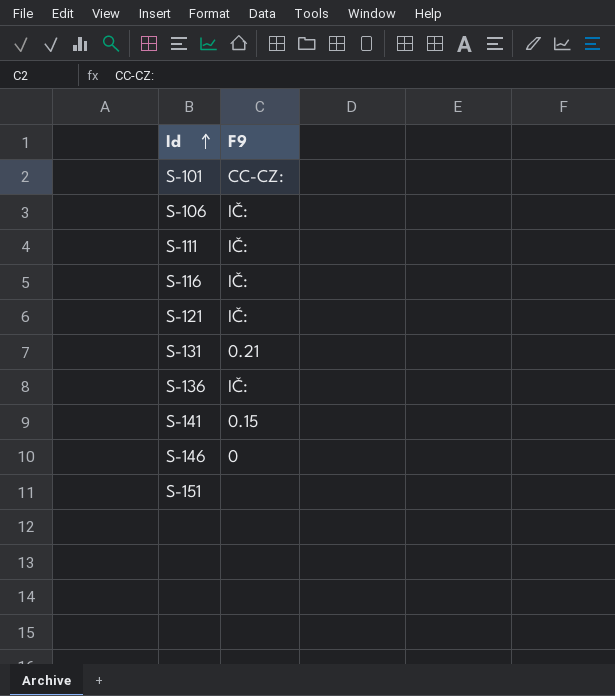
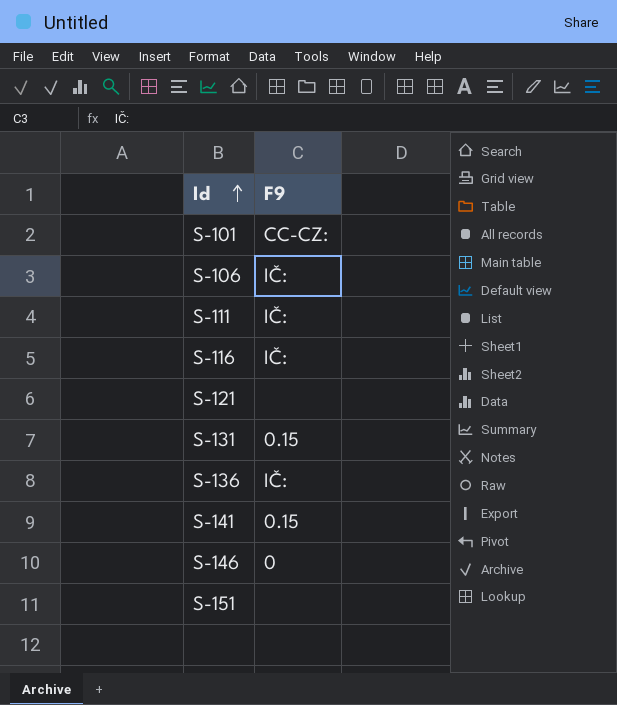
S-121 | F9: IČ: -> none
S-131 | F9: 0.21 -> 0.15

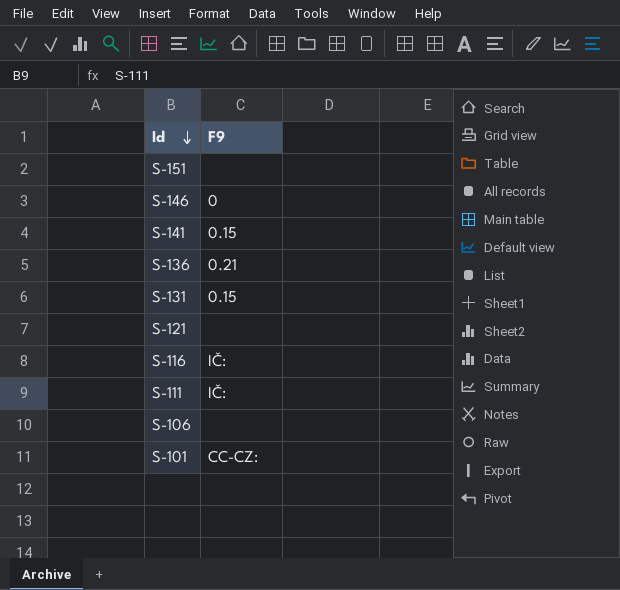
row order: Id ascending -> Id descending
S-136 | F9: IČ: -> 0.21
S-106 | F9: IČ: -> none

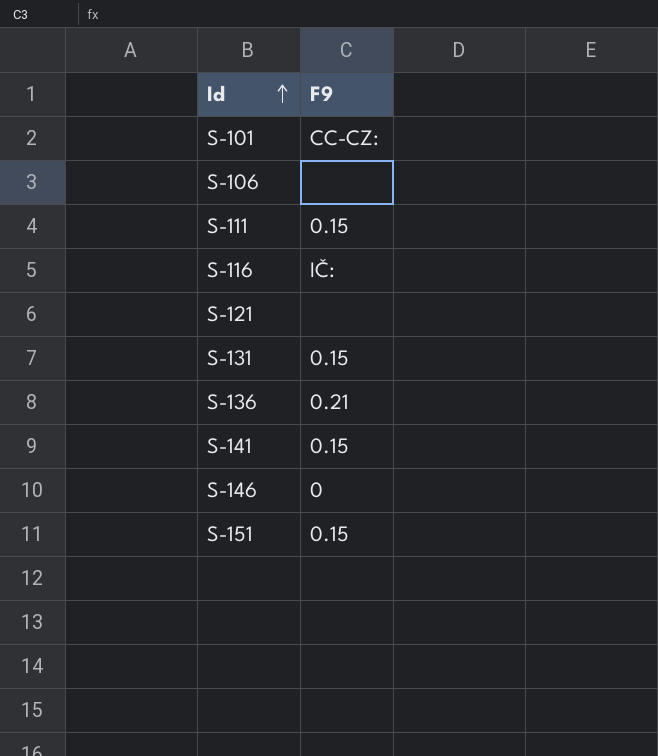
row order: Id descending -> Id ascending
S-111 | F9: IČ: -> 0.15
S-151 | F9: none -> 0.15

